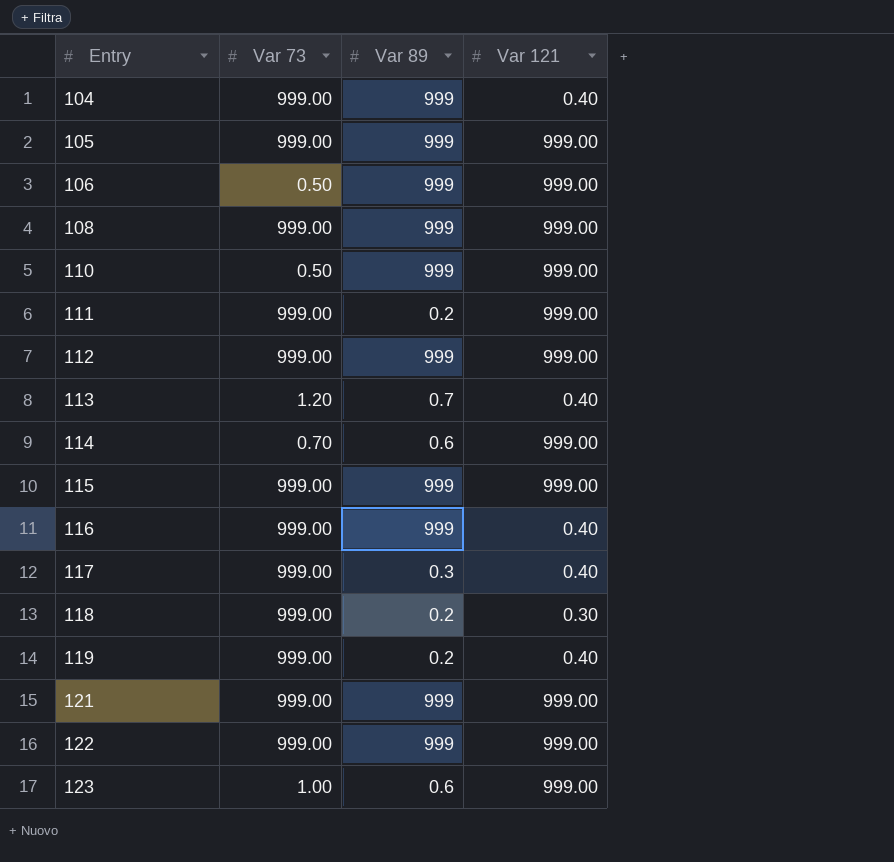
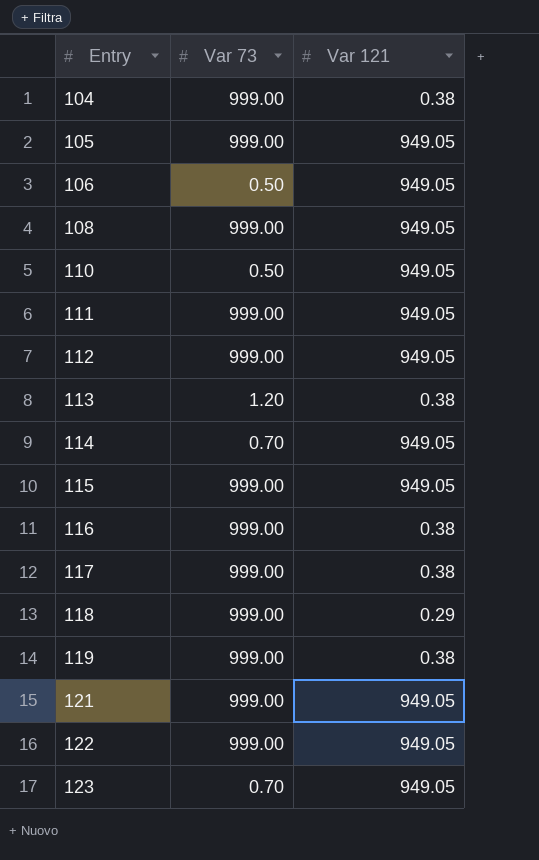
column Var 89 | position: 3 -> none
104 | Var 121: 0.40 -> 0.38
105 | Var 121: 999.00 -> 949.05
106 | Var 121: 999.00 -> 949.05
108 | Var 121: 999.00 -> 949.05
110 | Var 121: 999.00 -> 949.05
111 | Var 121: 999.00 -> 949.05
112 | Var 121: 999.00 -> 949.05
113 | Var 121: 0.40 -> 0.38
114 | Var 121: 999.00 -> 949.05
115 | Var 121: 999.00 -> 949.05
116 | Var 121: 0.40 -> 0.38
117 | Var 121: 0.40 -> 0.38
118 | Var 121: 0.30 -> 0.29
119 | Var 121: 0.40 -> 0.38
121 | Var 121: 999.00 -> 949.05
122 | Var 121: 999.00 -> 949.05
123 | Var 73: 1.00 -> 0.70
123 | Var 121: 999.00 -> 949.05

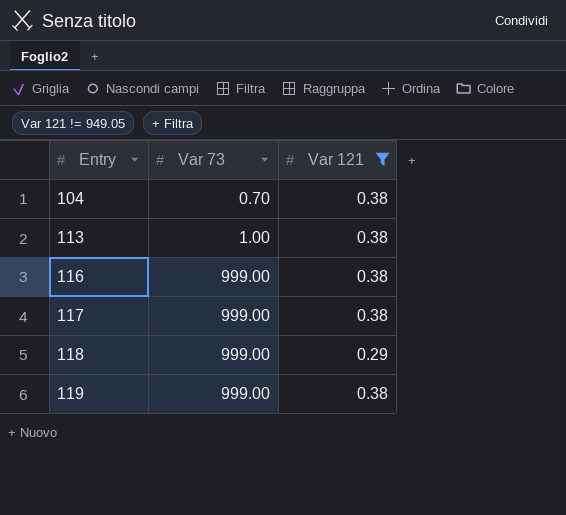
filter: none -> Var 121 != 949.05
104 | Var 73: 999.00 -> 0.70
113 | Var 73: 1.20 -> 1.00

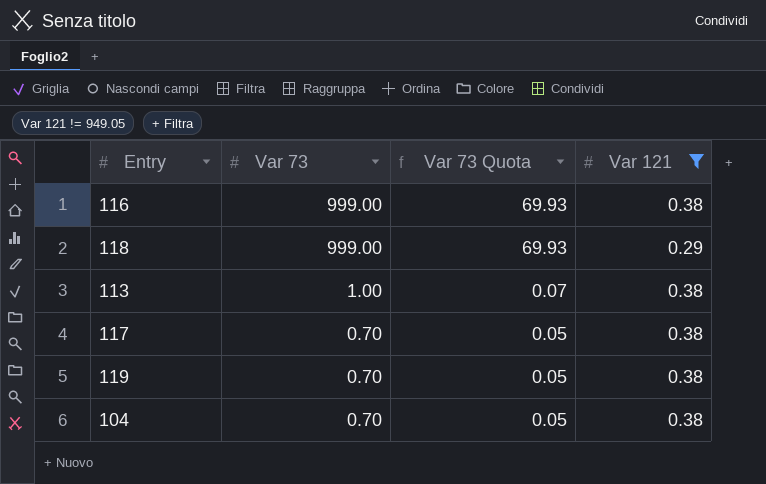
row order: Entry ascending -> Var 73 descending
column Var 73 Quota | formula: none -> [Var 73] * 0.07
117 | Var 73: 999.00 -> 0.70
119 | Var 73: 999.00 -> 0.70

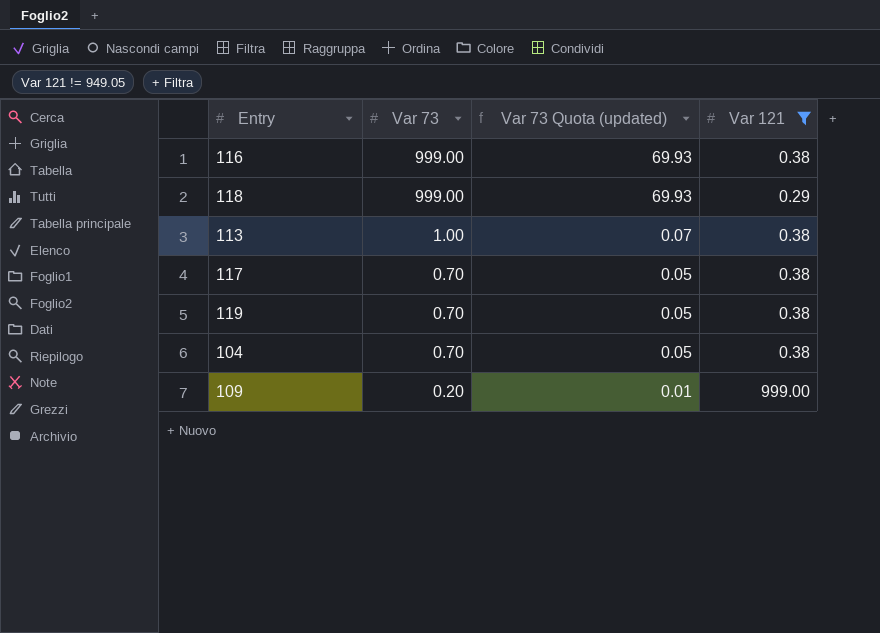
column name: Var 73 Quota -> Var 73 Quota (updated)
row 109: none -> 0.20 | 0.01 | 999.00

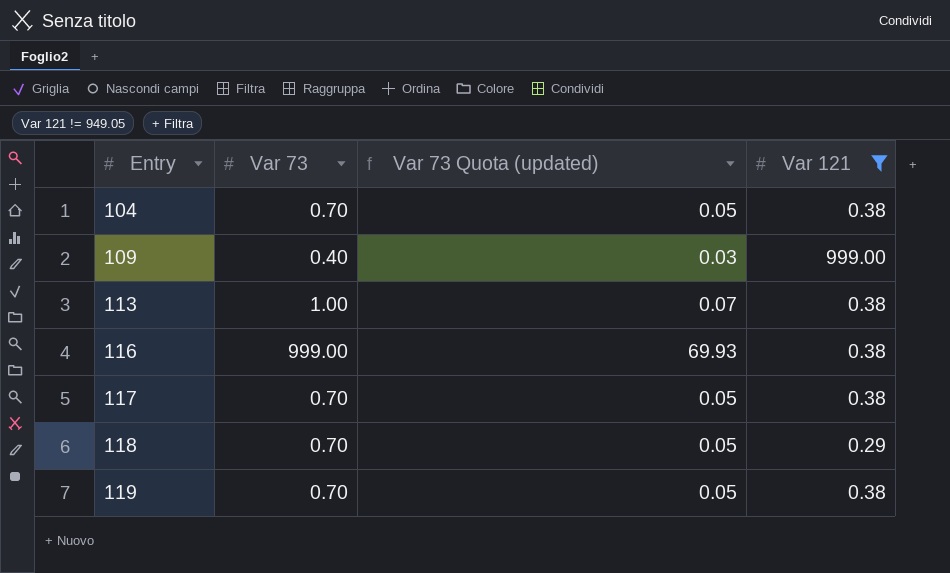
row order: Var 73 descending -> Entry ascending
109 | Var 73: 0.20 -> 0.40
109 | Var 73 Quota (updated): 0.01 -> 0.03
118 | Var 73: 999.00 -> 0.70
118 | Var 73 Quota (updated): 69.93 -> 0.05

